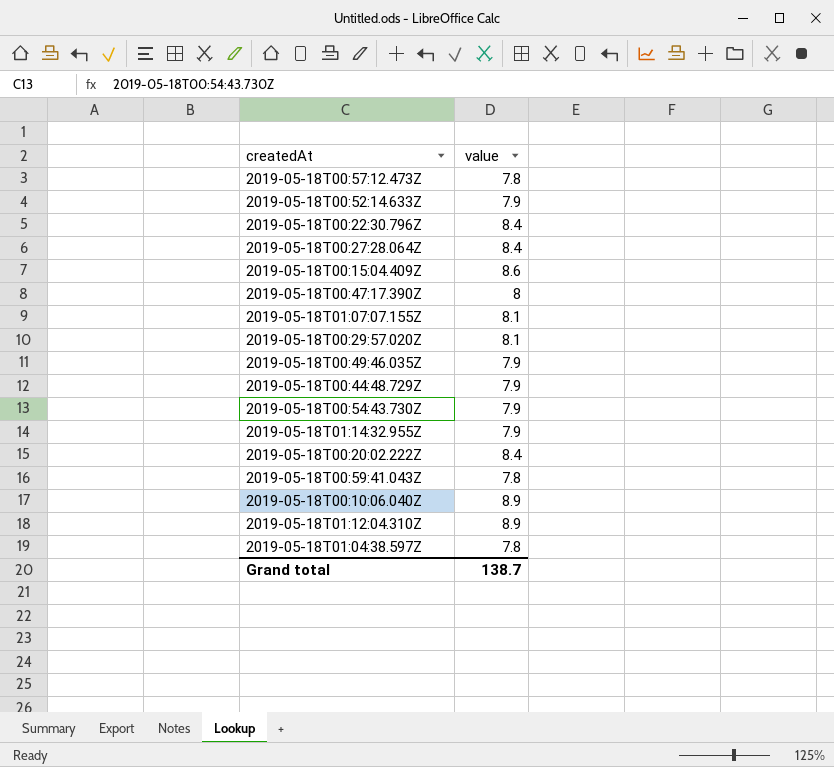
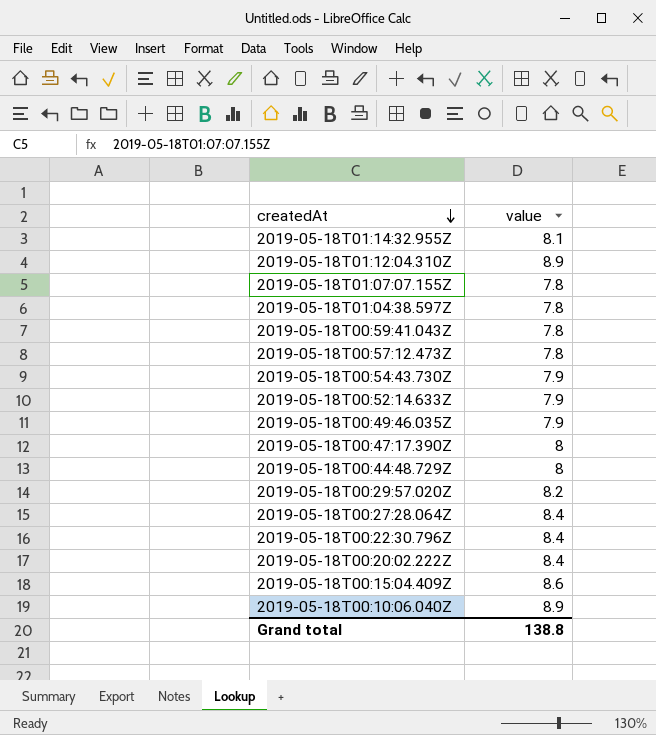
row order: none -> createdAt descending
2019-05-18T01:14:32.955Z | value: 7.9 -> 8.1
2019-05-18T01:07:07.155Z | value: 8.1 -> 7.8
2019-05-18T00:44:48.729Z | value: 7.9 -> 8
2019-05-18T00:29:57.020Z | value: 8.1 -> 8.2
Grand total | value: 138.7 -> 138.8

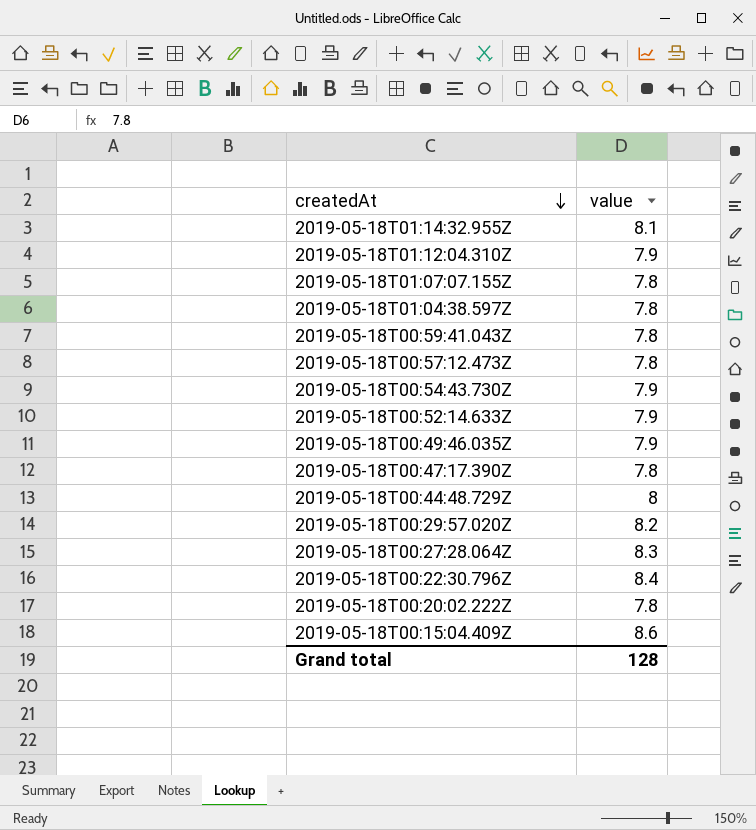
row 2019-05-18T00:10:06.040Z: 8.9 -> none
2019-05-18T01:12:04.310Z | value: 8.9 -> 7.9
2019-05-18T00:47:17.390Z | value: 8 -> 7.8
2019-05-18T00:27:28.064Z | value: 8.4 -> 8.3
2019-05-18T00:20:02.222Z | value: 8.4 -> 7.8
Grand total | value: 138.8 -> 128

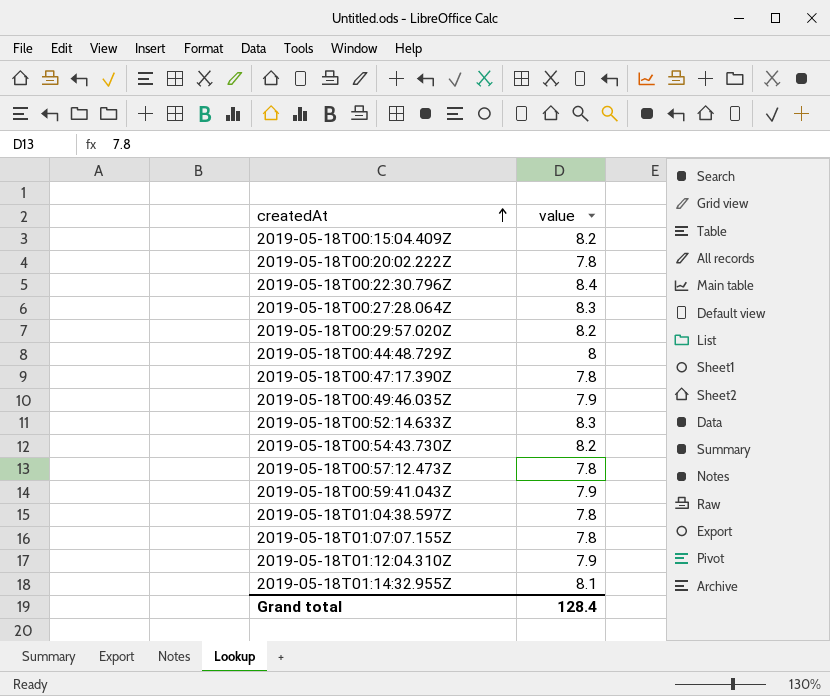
row order: createdAt descending -> createdAt ascending
2019-05-18T00:15:04.409Z | value: 8.6 -> 8.2
2019-05-18T00:52:14.633Z | value: 7.9 -> 8.3
2019-05-18T00:54:43.730Z | value: 7.9 -> 8.2
2019-05-18T00:59:41.043Z | value: 7.8 -> 7.9
Grand total | value: 128 -> 128.4

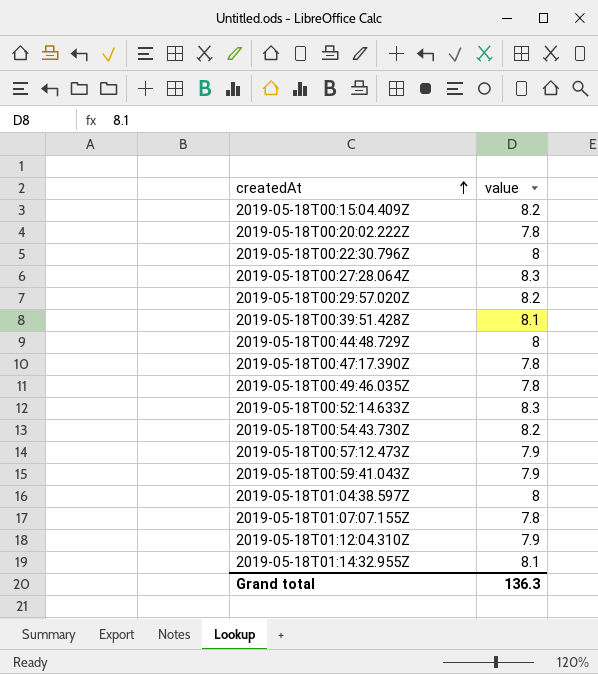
2019-05-18T00:22:30.796Z | value: 8.4 -> 8
row 2019-05-18T00:39:51.428Z: none -> 8.1
2019-05-18T00:49:46.035Z | value: 7.9 -> 7.8
2019-05-18T00:57:12.473Z | value: 7.8 -> 7.9
2019-05-18T01:04:38.597Z | value: 7.8 -> 8
Grand total | value: 128.4 -> 136.3

